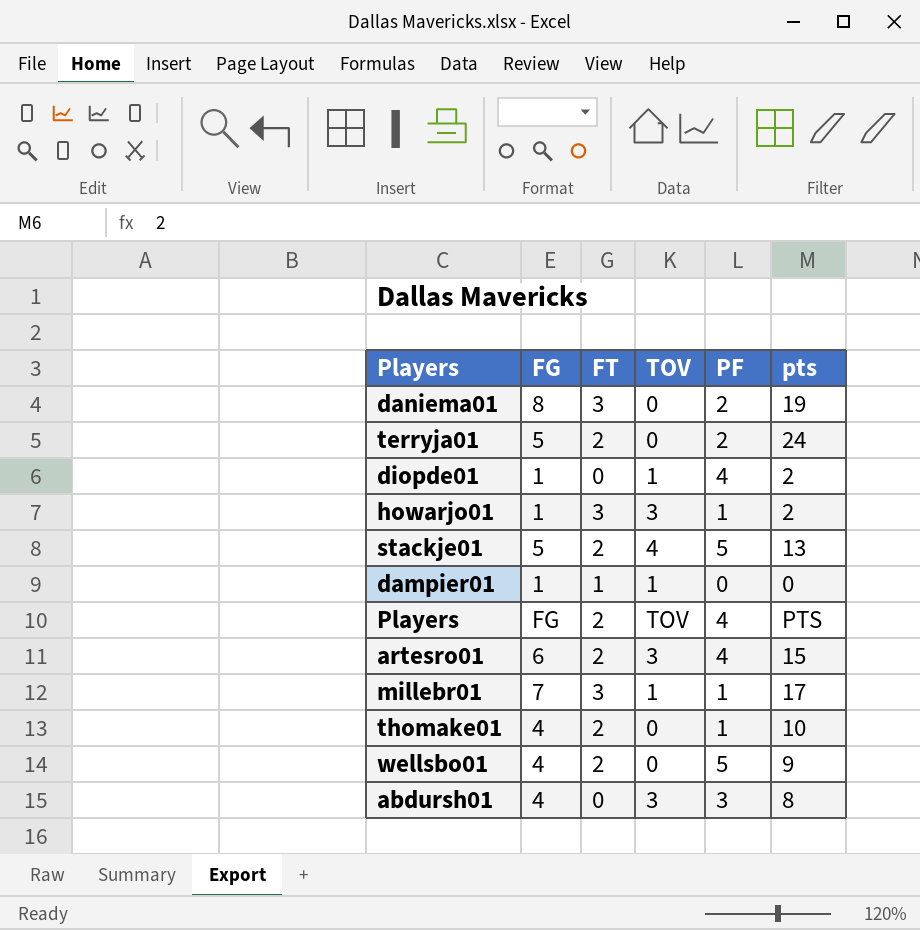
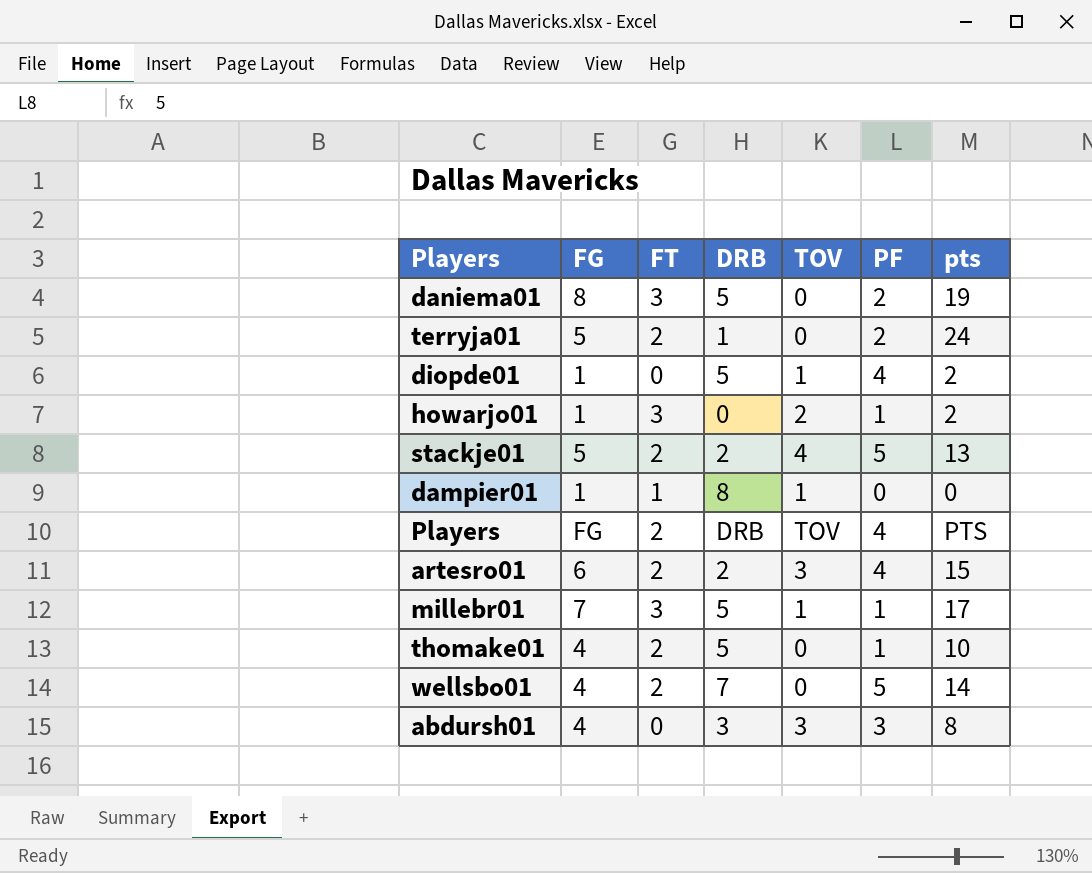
column DRB | position: none -> 4
howarjo01 | TOV: 3 -> 2
wellsbo01 | pts: 9 -> 14

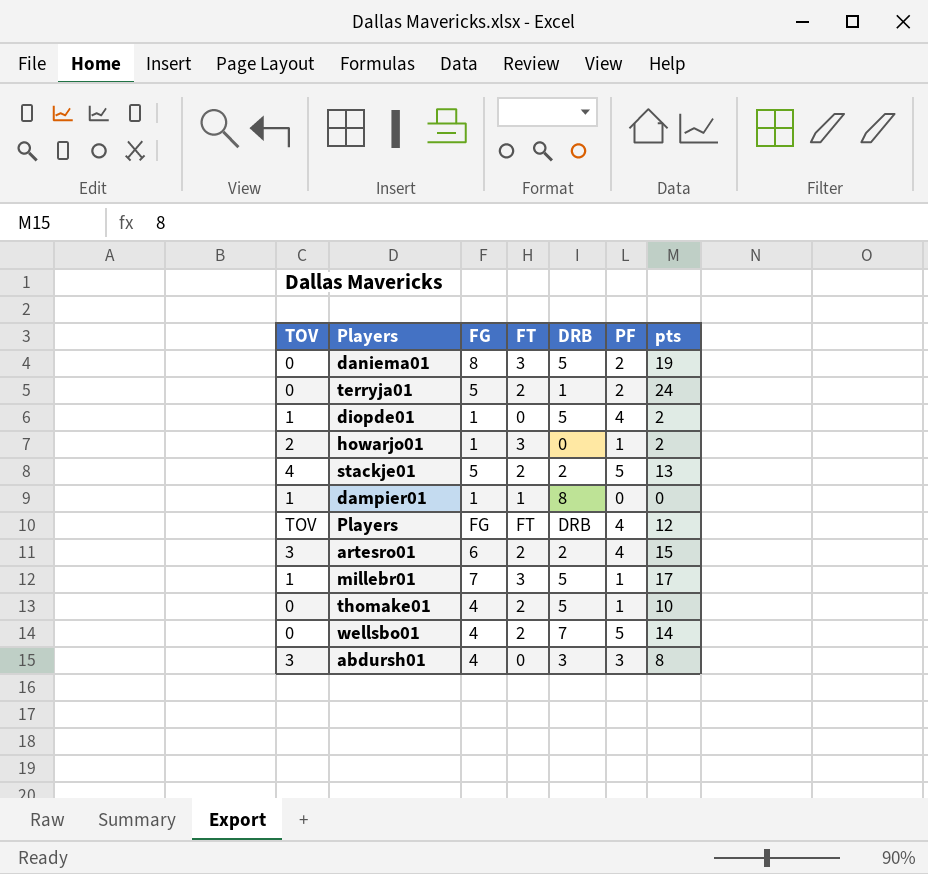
column TOV | position: 5 -> 1
Players | FT: 2 -> FT
Players | pts: PTS -> 12

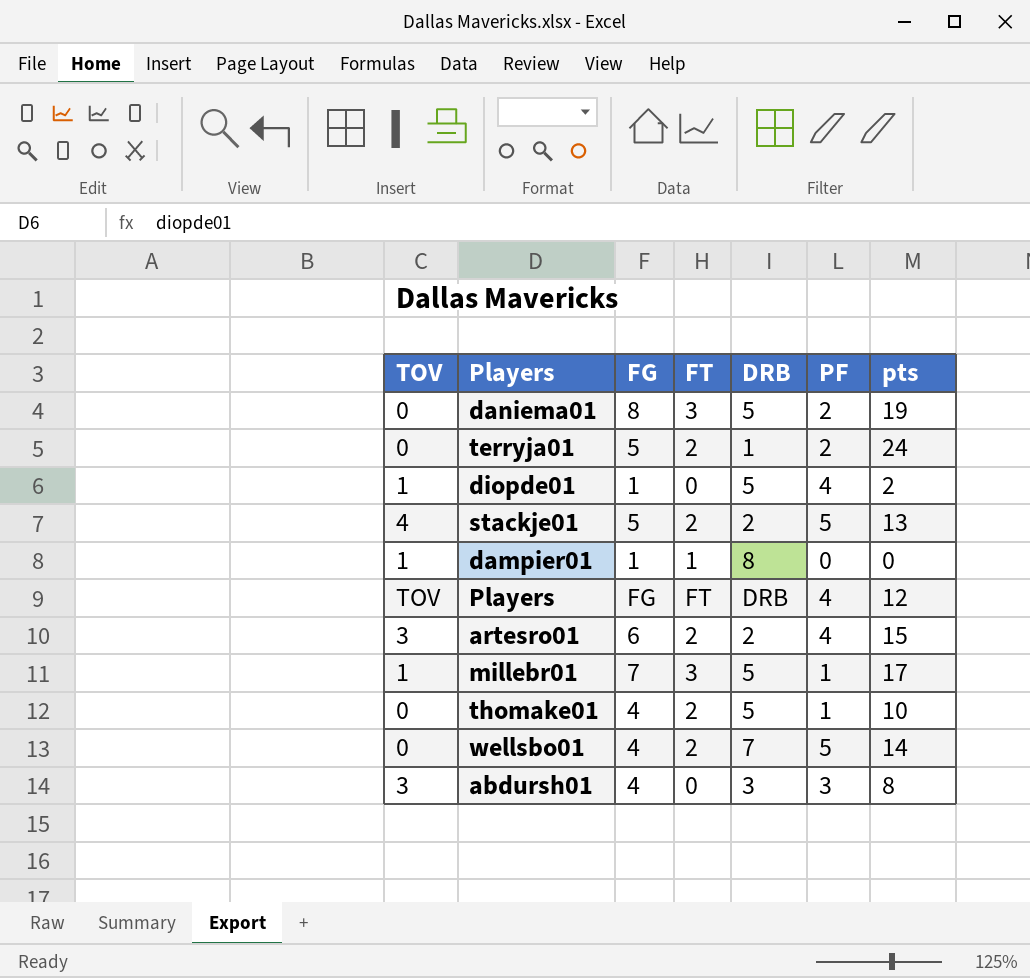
row howarjo01: 2 | 1 | 3 | 0 | 1 | 2 -> none

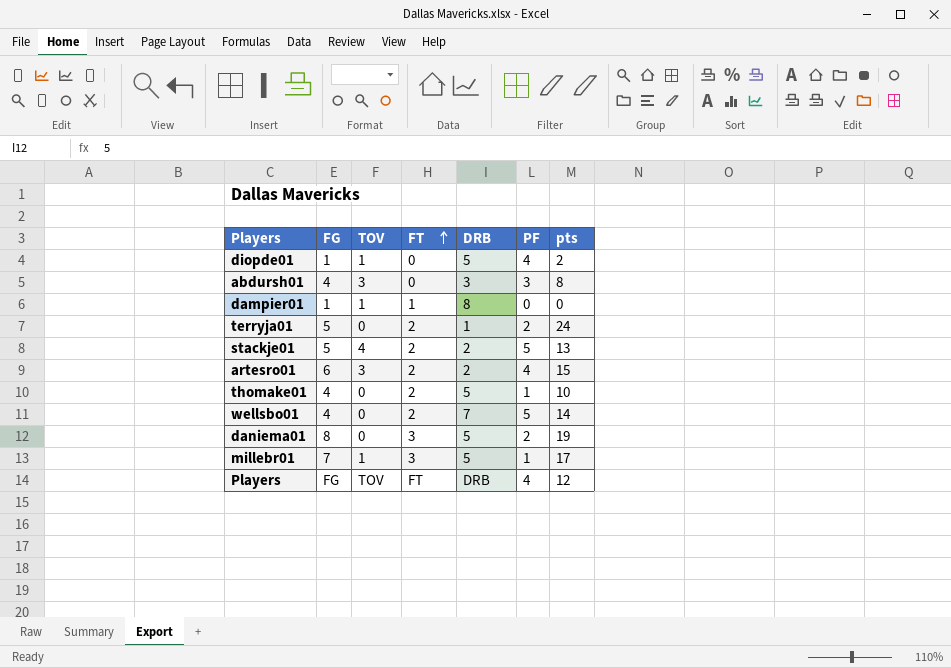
row order: none -> FT ascending
column TOV | position: 1 -> 3

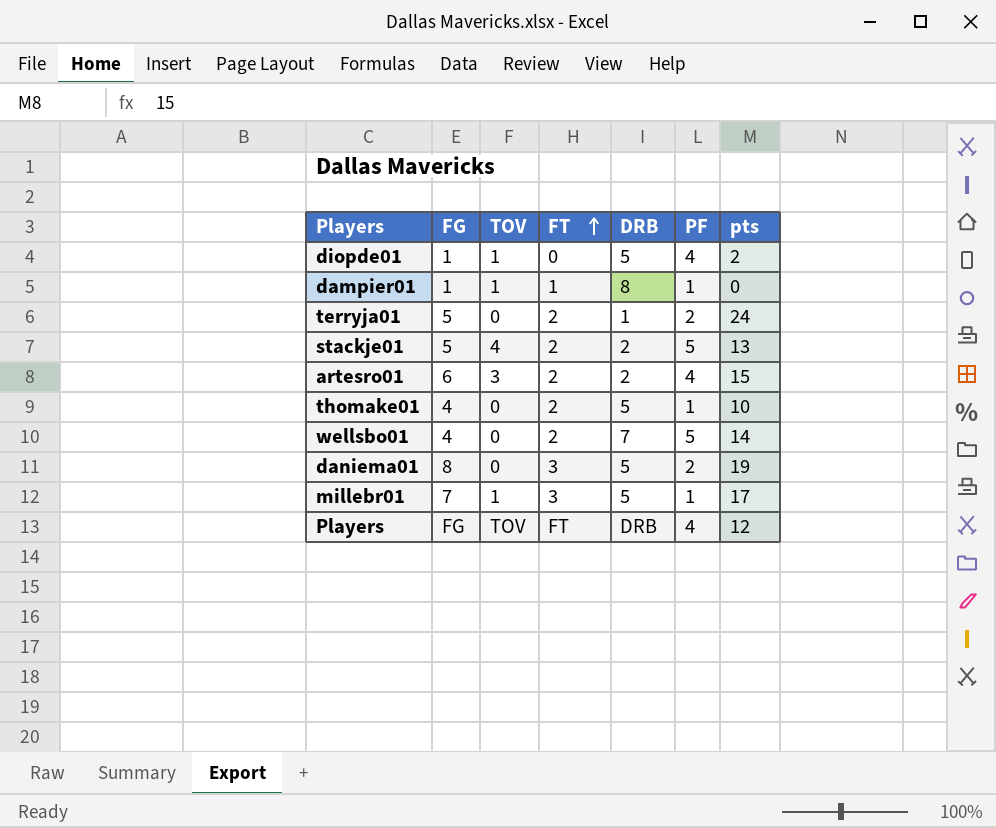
row abdursh01: 4 | 3 | 0 | 3 | 3 | 8 -> none
dampier01 | PF: 0 -> 1

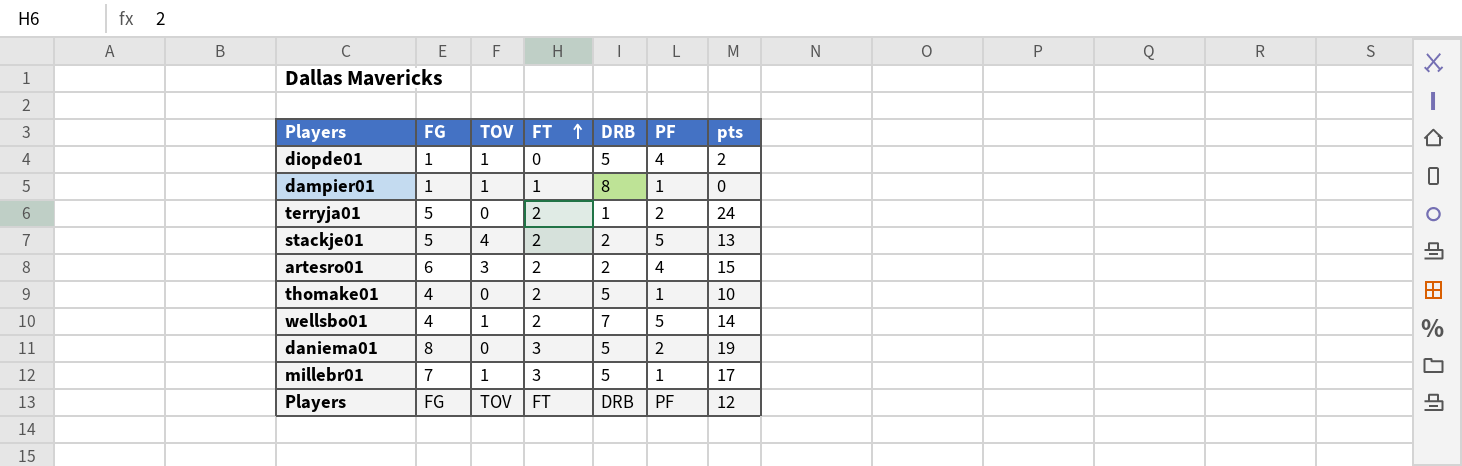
wellsbo01 | TOV: 0 -> 1
Players | PF: 4 -> PF

